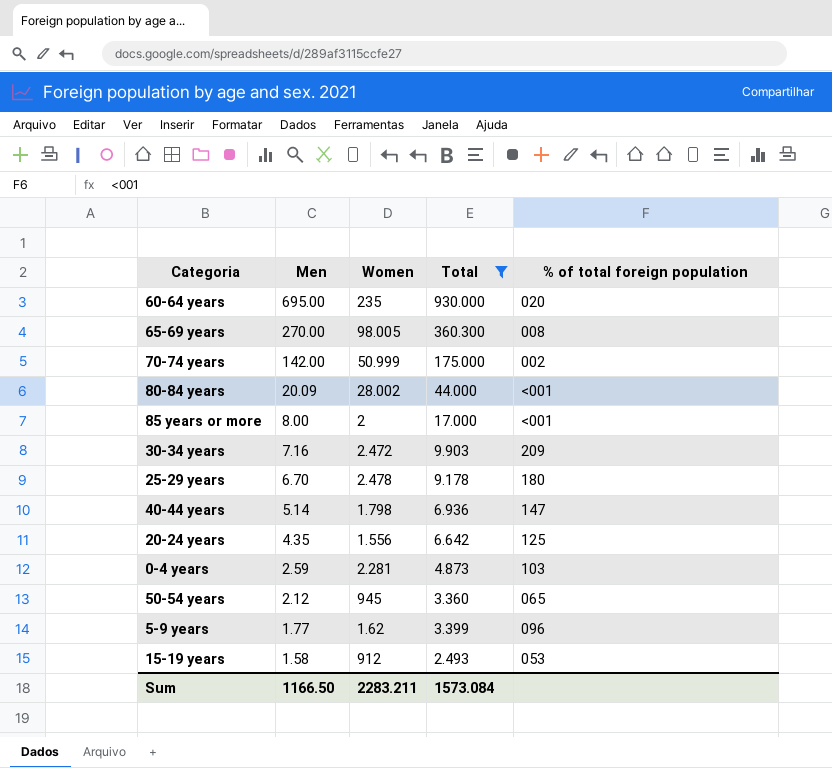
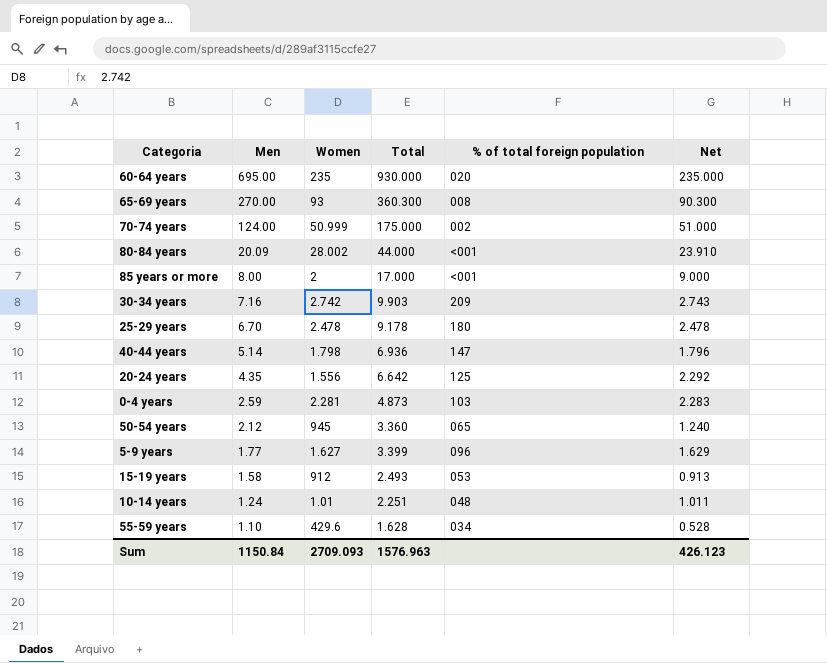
filter: Total >= 2.493 -> none
column Net | formula: none -> [Total] - [Men]
65-69 years | Women: 98.005 -> 93
70-74 years | Men: 142.00 -> 124.00
30-34 years | Women: 2.472 -> 2.742
5-9 years | Women: 1.62 -> 1.627
Sum | Men: 1166.50 -> 1150.84
Sum | Women: 2283.211 -> 2709.093
Sum | Total: 1573.084 -> 1576.963

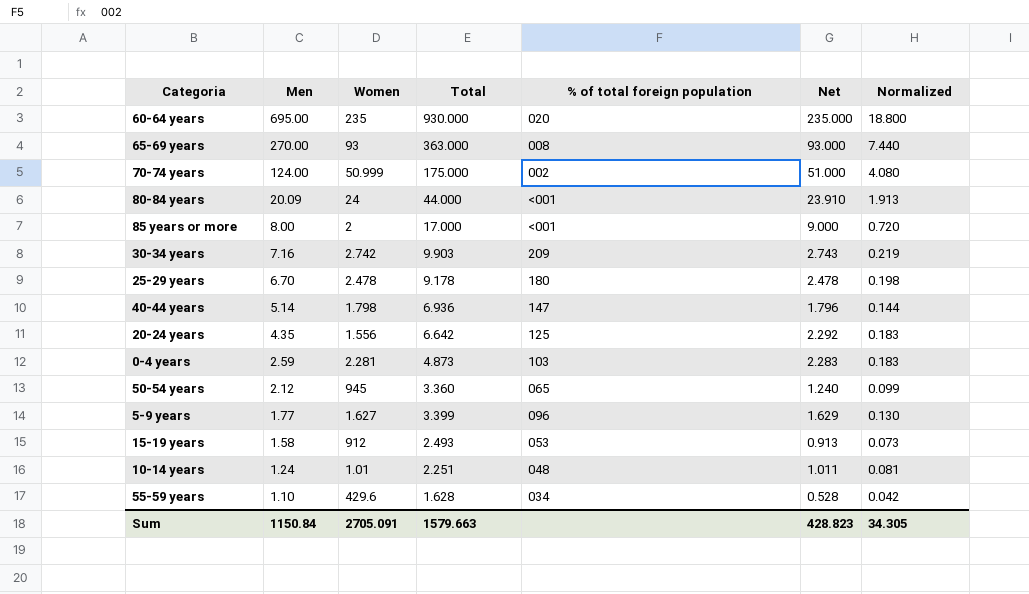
column Normalized | formula: none -> [Net] * 0.08
65-69 years | Total: 360.300 -> 363.000
65-69 years | Net: 90.300 -> 93.000
80-84 years | Women: 28.002 -> 24
Sum | Women: 2709.093 -> 2705.091
Sum | Total: 1576.963 -> 1579.663
Sum | Net: 426.123 -> 428.823

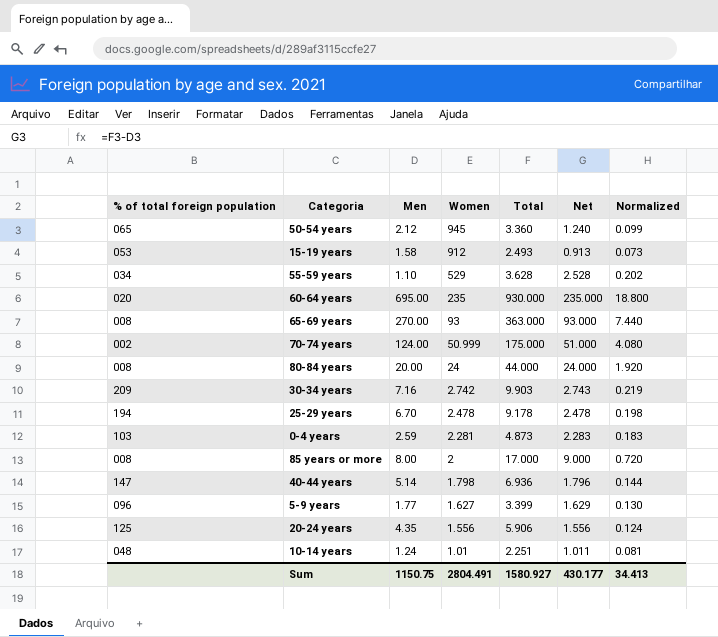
row order: Men descending -> Women descending
column % of total foreign population | position: 5 -> 1
55-59 years | Women: 429.6 -> 529
55-59 years | Total: 1.628 -> 3.628
55-59 years | Net: 0.528 -> 2.528
55-59 years | Normalized: 0.042 -> 0.202
80-84 years | % of total foreign population: <001 -> 008
80-84 years | Men: 20.09 -> 20.00
80-84 years | Net: 23.910 -> 24.000
80-84 years | Normalized: 1.913 -> 1.920
25-29 years | % of total foreign population: 180 -> 194
85 years or more | % of total foreign population: <001 -> 008
20-24 years | Total: 6.642 -> 5.906
20-24 years | Net: 2.292 -> 1.556
20-24 years | Normalized: 0.183 -> 0.124
Sum | Men: 1150.84 -> 1150.75
Sum | Women: 2705.091 -> 2804.491
Sum | Total: 1579.663 -> 1580.927
Sum | Net: 428.823 -> 430.177
Sum | Normalized: 34.305 -> 34.413

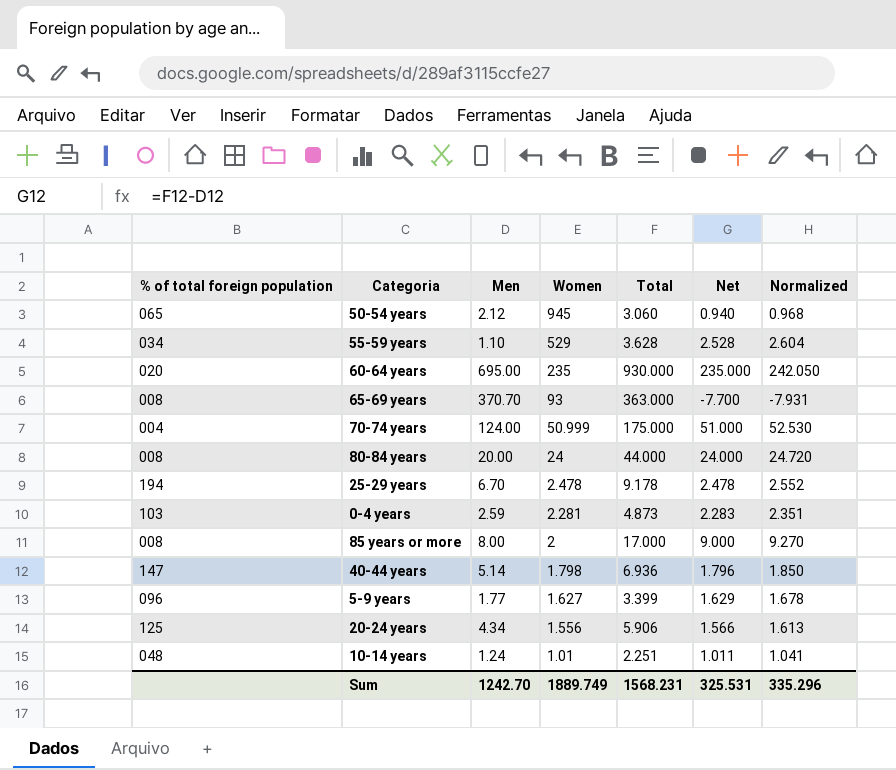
column Normalized | formula: [Net] * 0.08 -> [Net] * 1.03
row 15-19 years: 053 | 1.58 | 912 | 2.493 | 0.913 | 0.073 -> none
row 30-34 years: 209 | 7.16 | 2.742 | 9.903 | 2.743 | 0.219 -> none
50-54 years | Total: 3.360 -> 3.060
50-54 years | Net: 1.240 -> 0.940
65-69 years | Men: 270.00 -> 370.70
65-69 years | Net: 93.000 -> -7.700
70-74 years | % of total foreign population: 002 -> 004
20-24 years | Men: 4.35 -> 4.34
20-24 years | Net: 1.556 -> 1.566
Sum | Men: 1150.75 -> 1242.70
Sum | Women: 2804.491 -> 1889.749
Sum | Total: 1580.927 -> 1568.231
Sum | Net: 430.177 -> 325.531
Sum | Normalized: 34.413 -> 335.296

